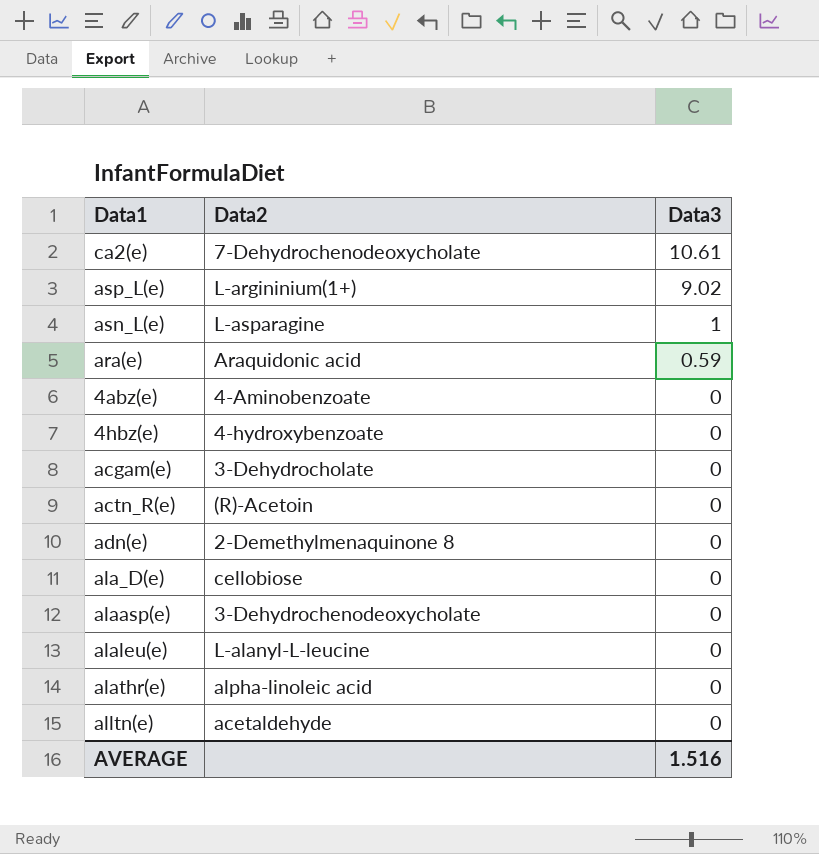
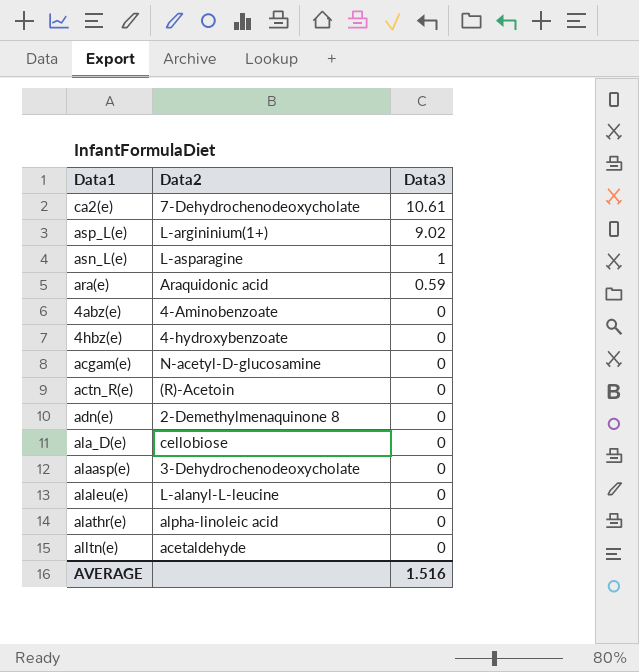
acgam(e) | Data2: 3-Dehydrocholate -> N-acetyl-D-glucosamine

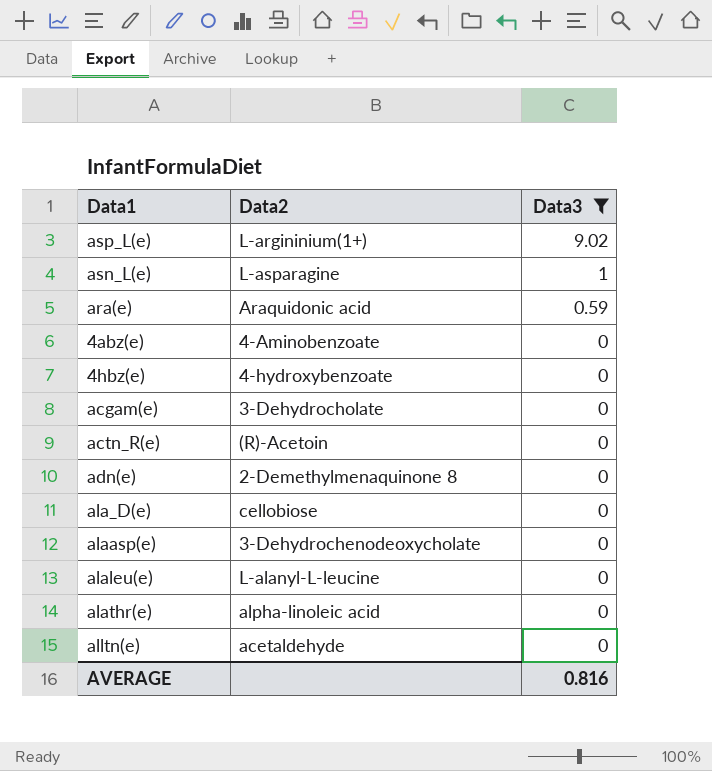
filter: none -> Data3 != 10.61
acgam(e) | Data2: N-acetyl-D-glucosamine -> 3-Dehydrocholate
AVERAGE | Data3: 1.516 -> 0.816

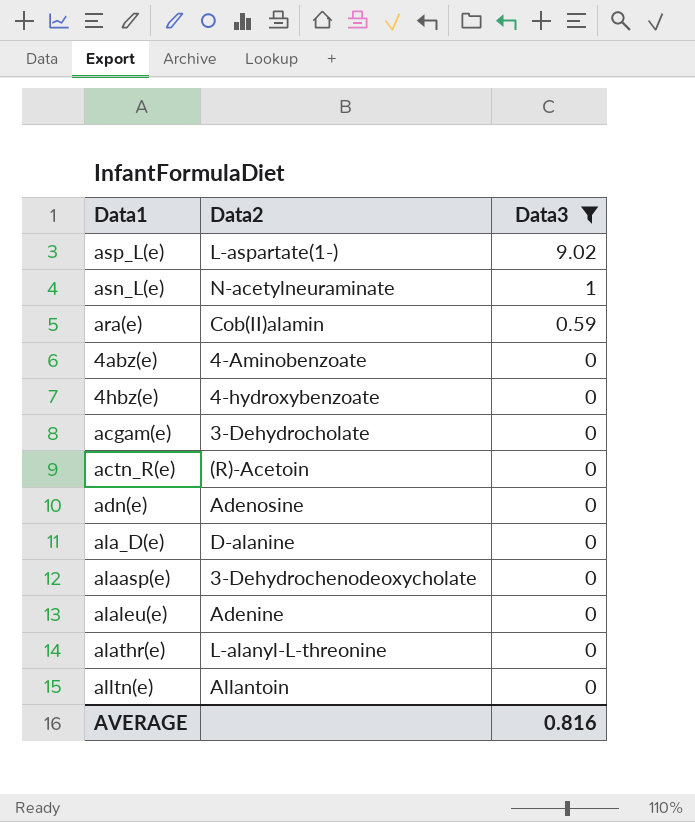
asp_L(e) | Data2: L-argininium(1+) -> L-aspartate(1-)
asn_L(e) | Data2: L-asparagine -> N-acetylneuraminate
ara(e) | Data2: Araquidonic acid -> Cob(II)alamin
adn(e) | Data2: 2-Demethylmenaquinone 8 -> Adenosine
ala_D(e) | Data2: cellobiose -> D-alanine
alaleu(e) | Data2: L-alanyl-L-leucine -> Adenine
alathr(e) | Data2: alpha-linoleic acid -> L-alanyl-L-threonine
alltn(e) | Data2: acetaldehyde -> Allantoin

